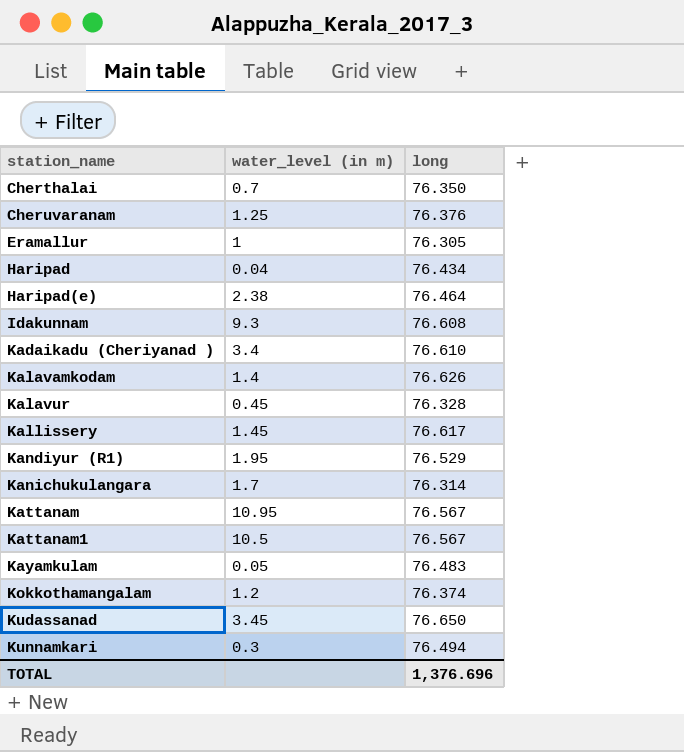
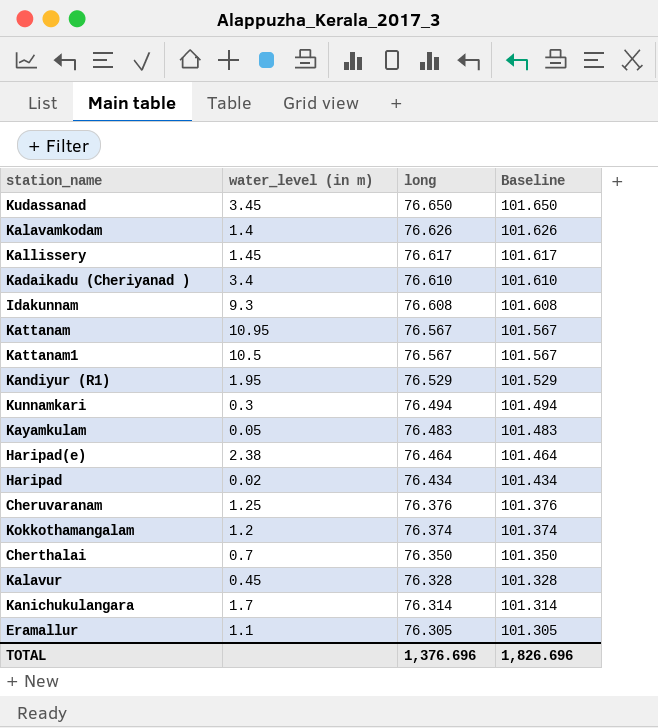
row order: station_name ascending -> long descending
column Baseline | formula: none -> [long] + 25
Haripad | water_level (in m): 0.04 -> 0.02
Eramallur | water_level (in m): 1 -> 1.1

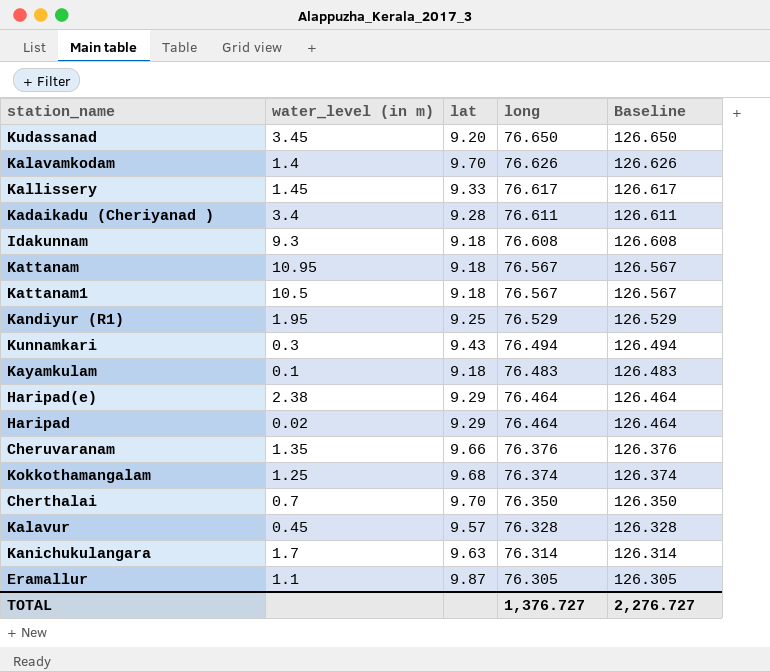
column lat | position: none -> 3
column Baseline | formula: [long] + 25 -> [long] + 50
Kadaikadu (Cheriyanad ) | long: 76.610 -> 76.611
Kayamkulam | water_level (in m): 0.05 -> 0.1
Haripad | long: 76.434 -> 76.464
Cheruvaranam | water_level (in m): 1.25 -> 1.35
Kokkothamangalam | water_level (in m): 1.2 -> 1.25
TOTAL | long: 1,376.696 -> 1,376.727
TOTAL | Baseline: 1,826.696 -> 2,276.727

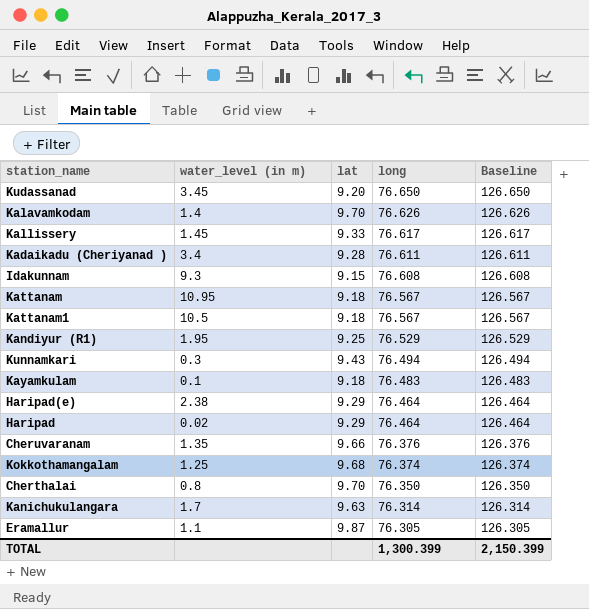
row Kalavur: 0.45 | 9.57 | 76.328 | 126.328 -> none
Idakunnam | lat: 9.18 -> 9.15
Cherthalai | water_level (in m): 0.7 -> 0.8
TOTAL | long: 1,376.727 -> 1,300.399
TOTAL | Baseline: 2,276.727 -> 2,150.399

